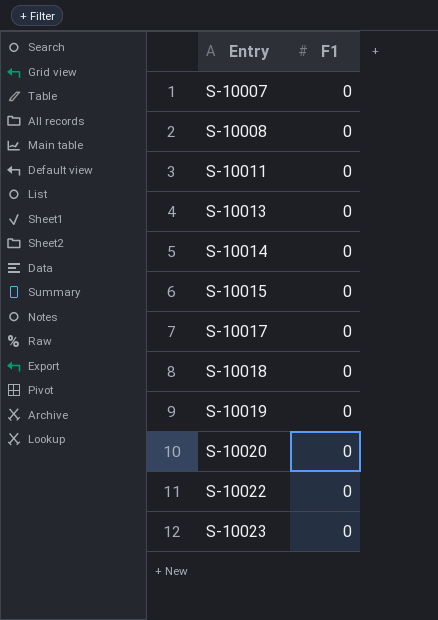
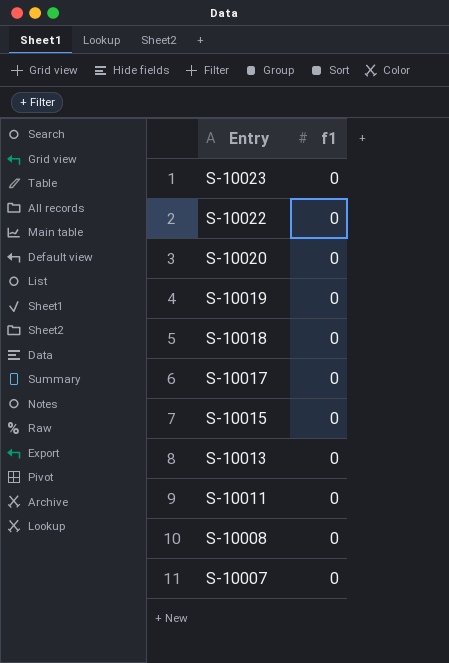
row order: Entry ascending -> Entry descending
column name: F1 -> f1
row S-10014: 0 -> none

